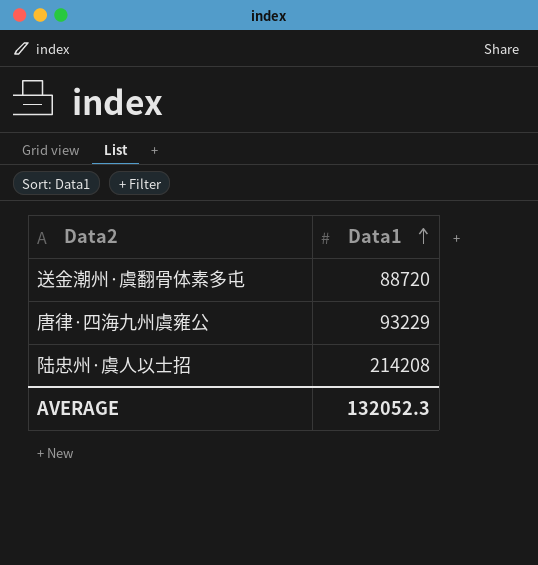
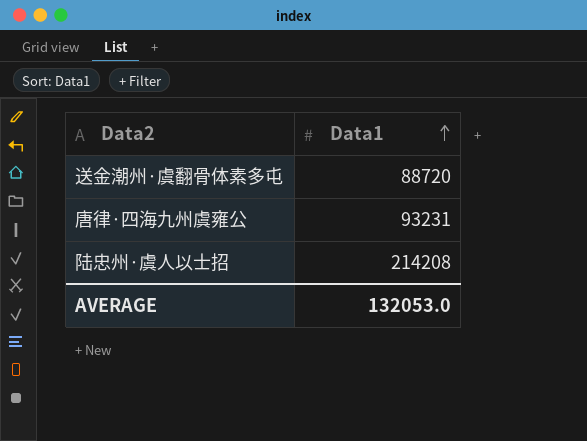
唐律·四海九州虞雍公 | Data1: 93229 -> 93231
AVERAGE | Data1: 132052.3 -> 132053.0

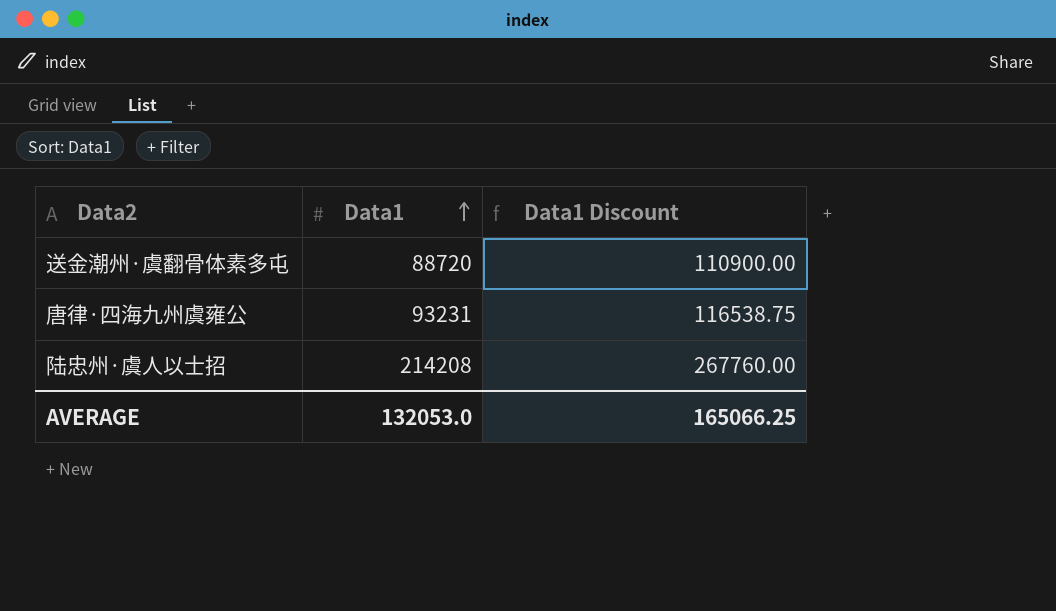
column Data1 Discount | formula: none -> [Data1] * 1.25

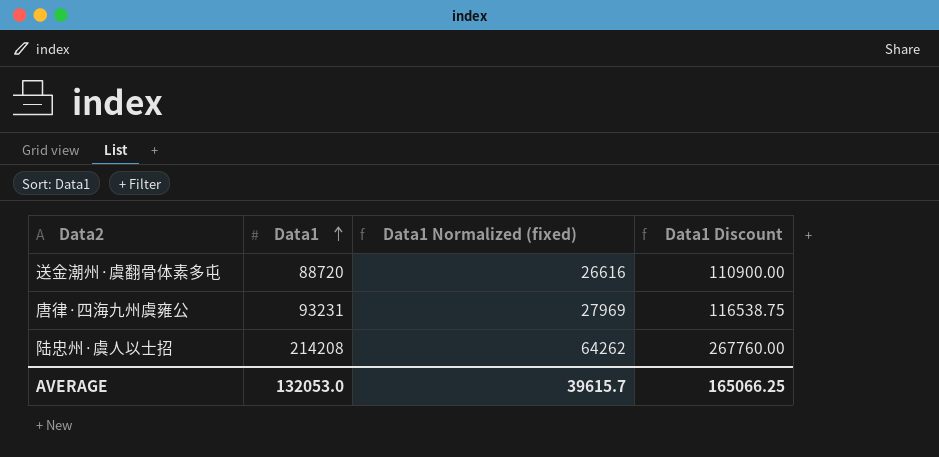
column Data1 Normalized (fixed) | formula: none -> [Data1] * 0.3

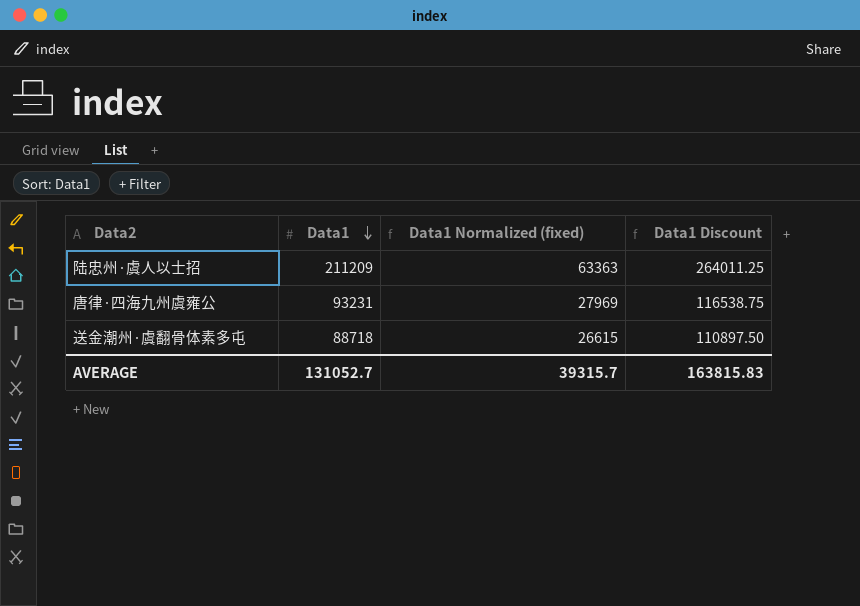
row order: Data1 ascending -> Data1 descending
陆忠州·虞人以士招 | Data1: 214208 -> 211209
陆忠州·虞人以士招 | Data1 Normalized (fixed): 64262 -> 63363
陆忠州·虞人以士招 | Data1 Discount: 267760.00 -> 264011.25
送金潮州·虞翻骨体素多屯 | Data1: 88720 -> 88718
送金潮州·虞翻骨体素多屯 | Data1 Normalized (fixed): 26616 -> 26615
送金潮州·虞翻骨体素多屯 | Data1 Discount: 110900.00 -> 110897.50
AVERAGE | Data1: 132053.0 -> 131052.7
AVERAGE | Data1 Normalized (fixed): 39615.7 -> 39315.7
AVERAGE | Data1 Discount: 165066.25 -> 163815.83

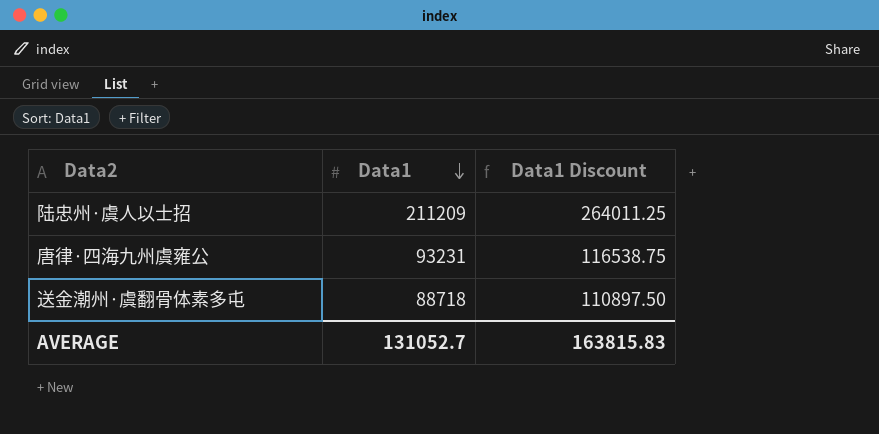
column Data1 Normalized (fixed) | formula: [Data1] * 0.3 -> none

